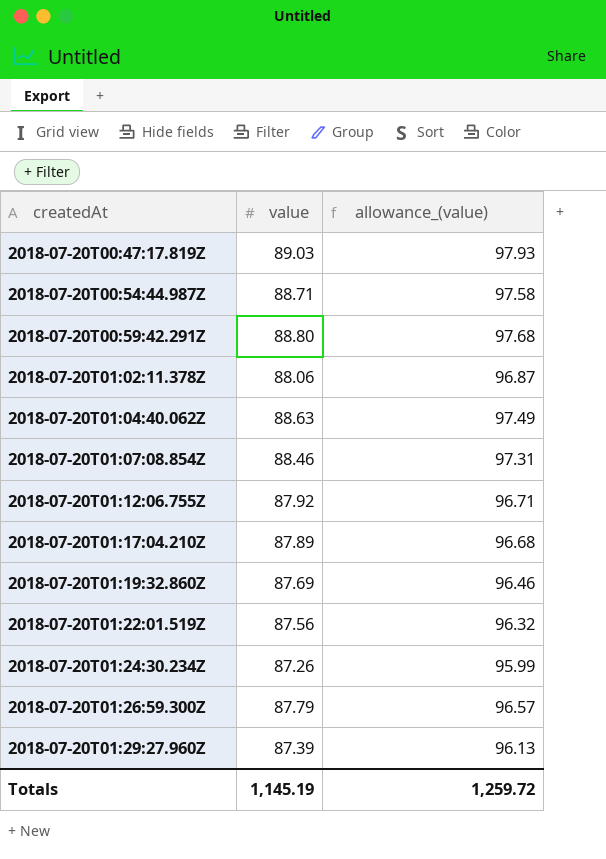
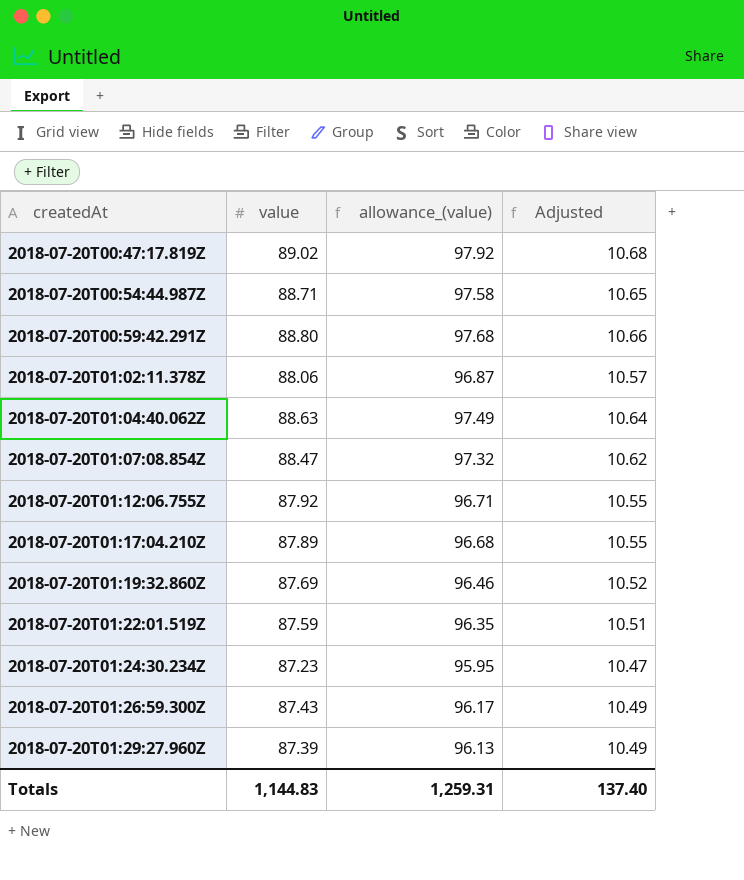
column Adjusted | formula: none -> [value] * 0.12
2018-07-20T00:47:17.819Z | value: 89.03 -> 89.02
2018-07-20T00:47:17.819Z | allowance_(value): 97.93 -> 97.92
2018-07-20T01:07:08.854Z | value: 88.46 -> 88.47
2018-07-20T01:07:08.854Z | allowance_(value): 97.31 -> 97.32
2018-07-20T01:22:01.519Z | value: 87.56 -> 87.59
2018-07-20T01:22:01.519Z | allowance_(value): 96.32 -> 96.35
2018-07-20T01:24:30.234Z | value: 87.26 -> 87.23
2018-07-20T01:24:30.234Z | allowance_(value): 95.99 -> 95.95
2018-07-20T01:26:59.300Z | value: 87.79 -> 87.43
2018-07-20T01:26:59.300Z | allowance_(value): 96.57 -> 96.17
Totals | value: 1,145.19 -> 1,144.83
Totals | allowance_(value): 1,259.72 -> 1,259.31

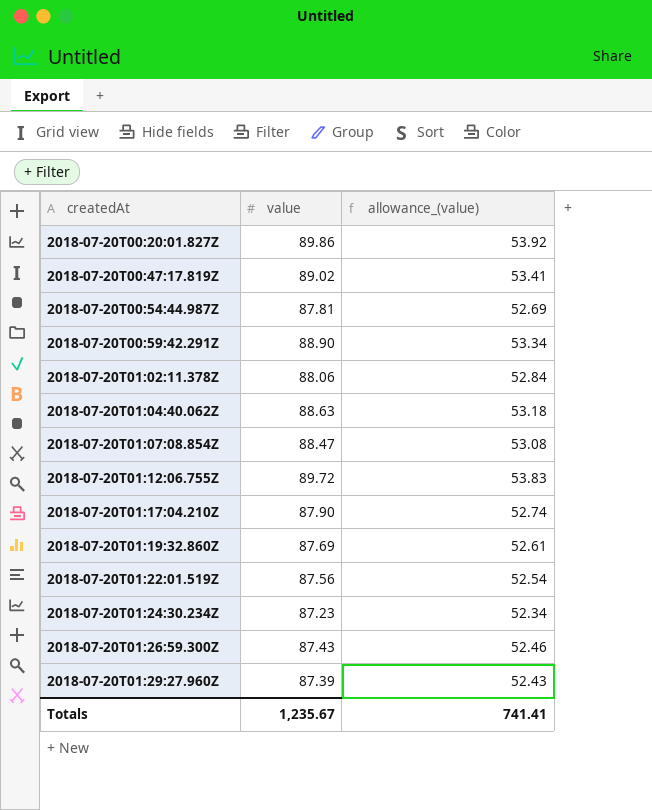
column Adjusted | formula: [value] * 0.12 -> none
column allowance_(value) | formula: [value] * 1.1 -> [value] * 0.6
row 2018-07-20T00:20:01.827Z: none -> 89.86 | 53.92
2018-07-20T00:54:44.987Z | value: 88.71 -> 87.81
2018-07-20T00:59:42.291Z | value: 88.80 -> 88.90
2018-07-20T01:12:06.755Z | value: 87.92 -> 89.72
2018-07-20T01:17:04.210Z | value: 87.89 -> 87.90
2018-07-20T01:22:01.519Z | value: 87.59 -> 87.56
Totals | value: 1,144.83 -> 1,235.67
Totals | allowance_(value): 1,259.31 -> 741.41

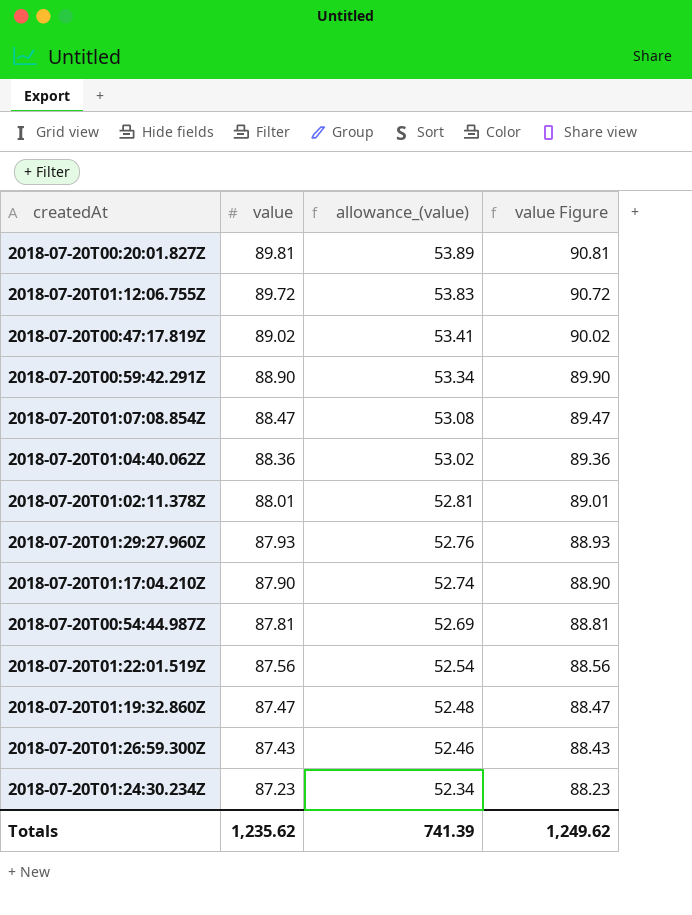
row order: createdAt ascending -> value descending
column value Figure | formula: none -> [value] + 1
2018-07-20T00:20:01.827Z | value: 89.86 -> 89.81
2018-07-20T00:20:01.827Z | allowance_(value): 53.92 -> 53.89
2018-07-20T01:04:40.062Z | value: 88.63 -> 88.36
2018-07-20T01:04:40.062Z | allowance_(value): 53.18 -> 53.02
2018-07-20T01:02:11.378Z | value: 88.06 -> 88.01
2018-07-20T01:02:11.378Z | allowance_(value): 52.84 -> 52.81
2018-07-20T01:29:27.960Z | value: 87.39 -> 87.93
2018-07-20T01:29:27.960Z | allowance_(value): 52.43 -> 52.76
2018-07-20T01:19:32.860Z | value: 87.69 -> 87.47
2018-07-20T01:19:32.860Z | allowance_(value): 52.61 -> 52.48
Totals | value: 1,235.67 -> 1,235.62
Totals | allowance_(value): 741.41 -> 741.39

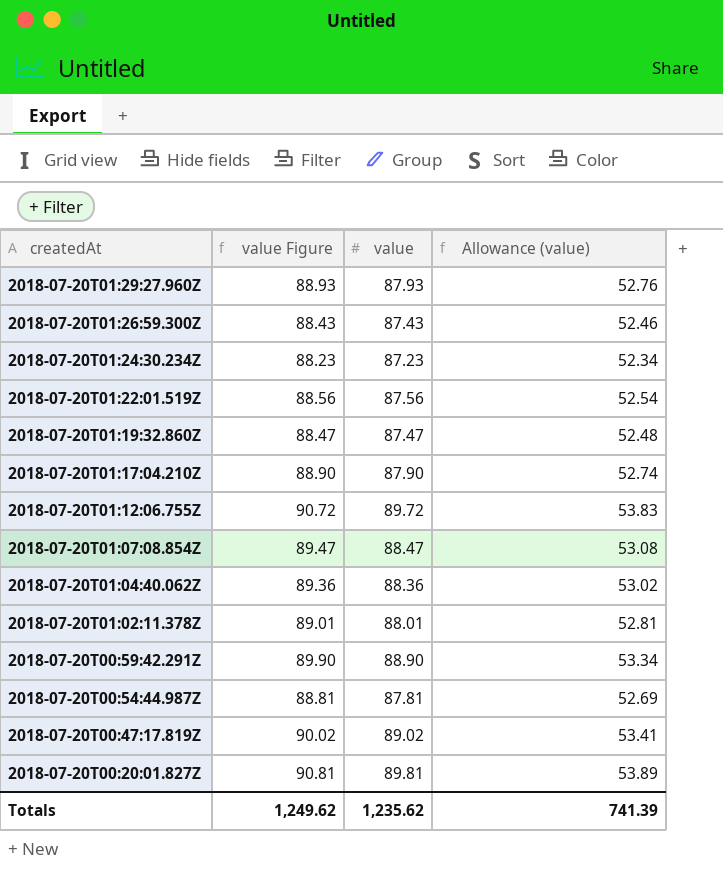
row order: value descending -> createdAt descending
column value Figure | position: 4 -> 2
column name: allowance_(value) -> Allowance (value)

